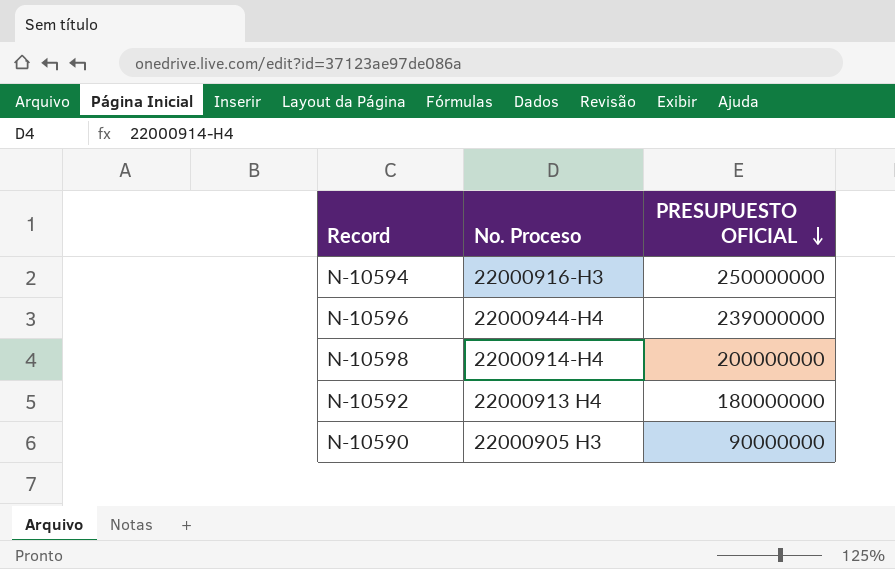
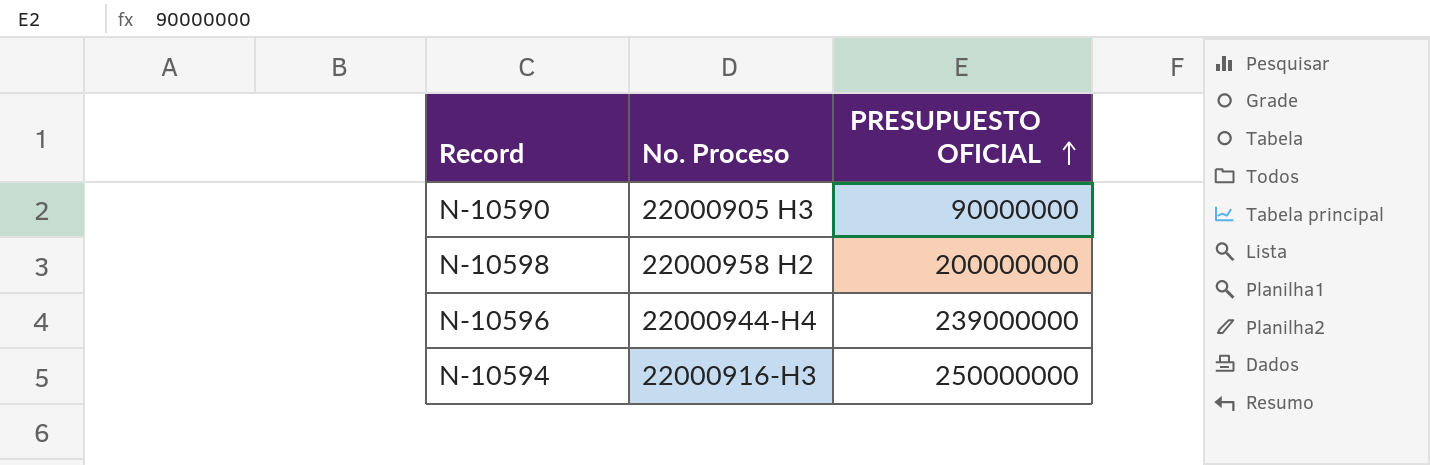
row order: PRESUPUESTO OFICIAL descending -> PRESUPUESTO OFICIAL ascending
row N-10592: 22000913 H4 | 180000000 -> none
N-10598 | No. Proceso: 22000914-H4 -> 22000958 H2

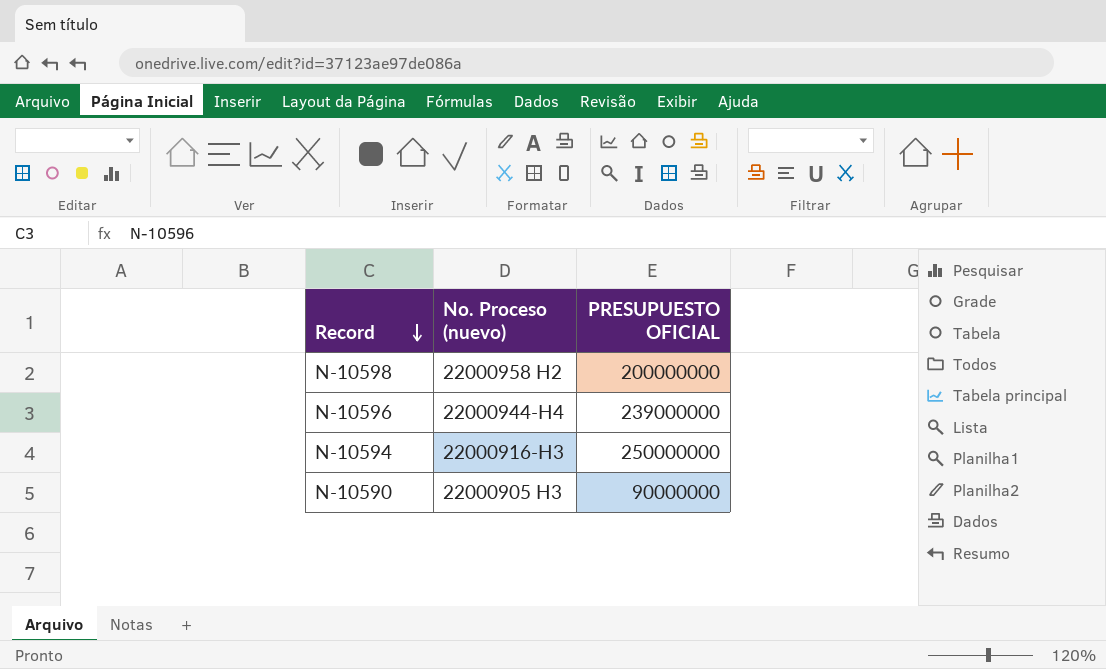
row order: PRESUPUESTO OFICIAL ascending -> Record descending
column name: No. Proceso -> No. Proceso (nuevo)

